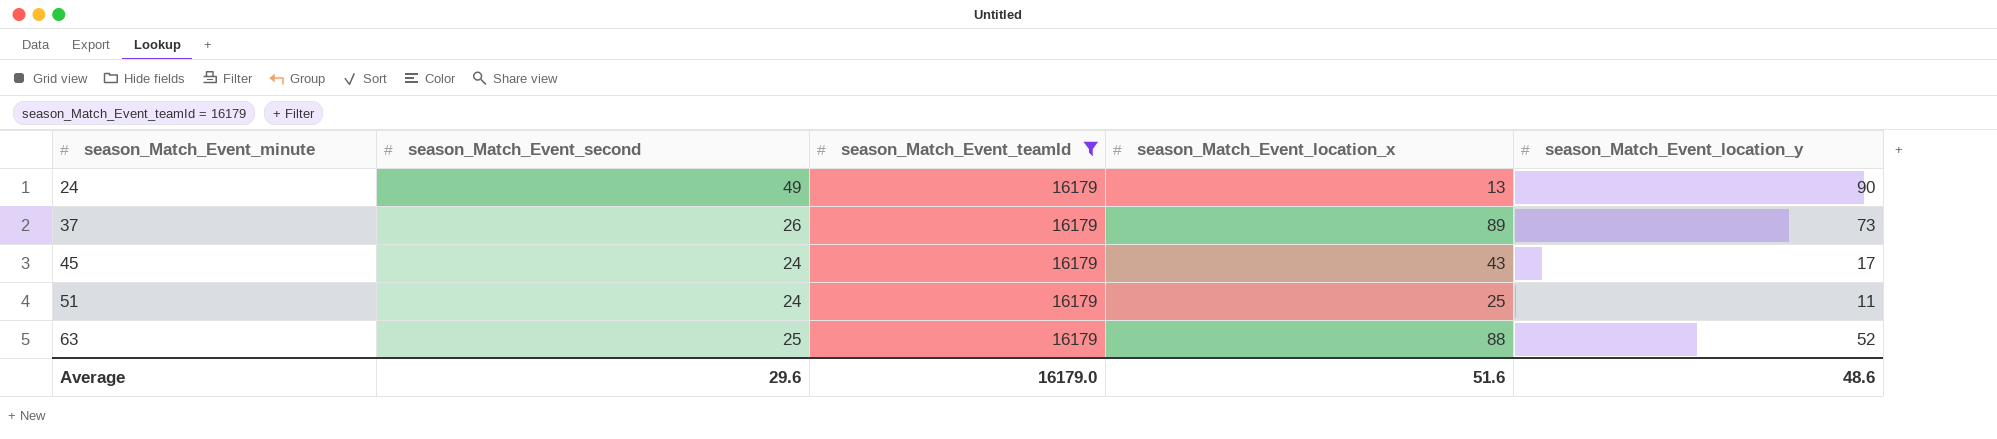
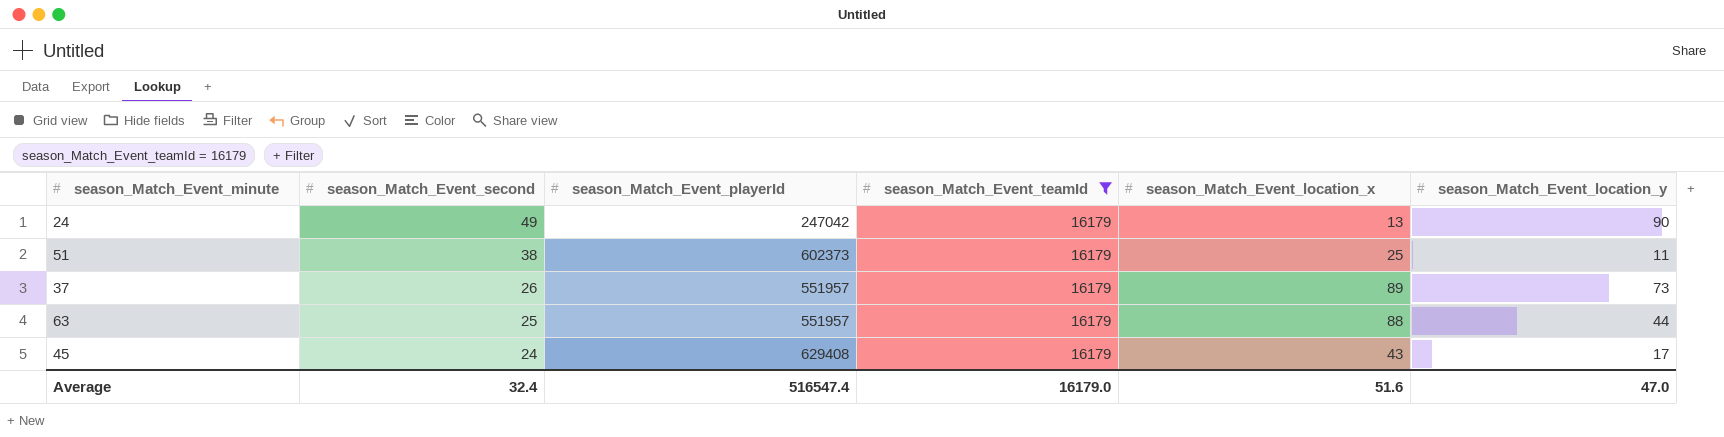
row order: season_Match_Event_minute ascending -> season_Match_Event_second descending
column season_Match_Event_playerId | position: none -> 3
51 | season_Match_Event_second: 24 -> 38
63 | season_Match_Event_location_y: 52 -> 44
Average | season_Match_Event_second: 29.6 -> 32.4
Average | season_Match_Event_location_y: 48.6 -> 47.0

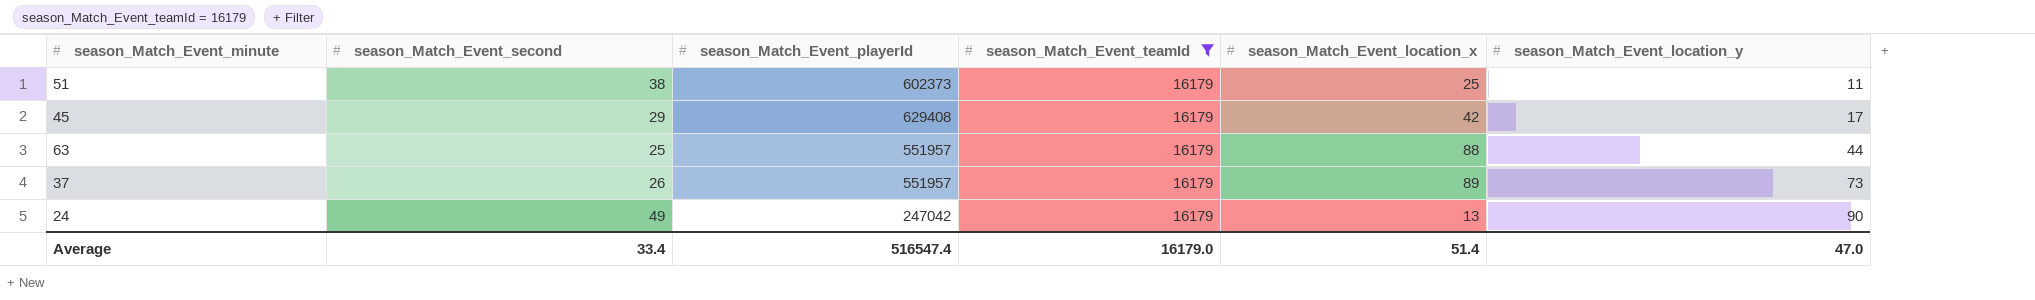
row order: season_Match_Event_second descending -> season_Match_Event_location_y ascending
45 | season_Match_Event_second: 24 -> 29
45 | season_Match_Event_location_x: 43 -> 42
Average | season_Match_Event_second: 32.4 -> 33.4
Average | season_Match_Event_location_x: 51.6 -> 51.4

